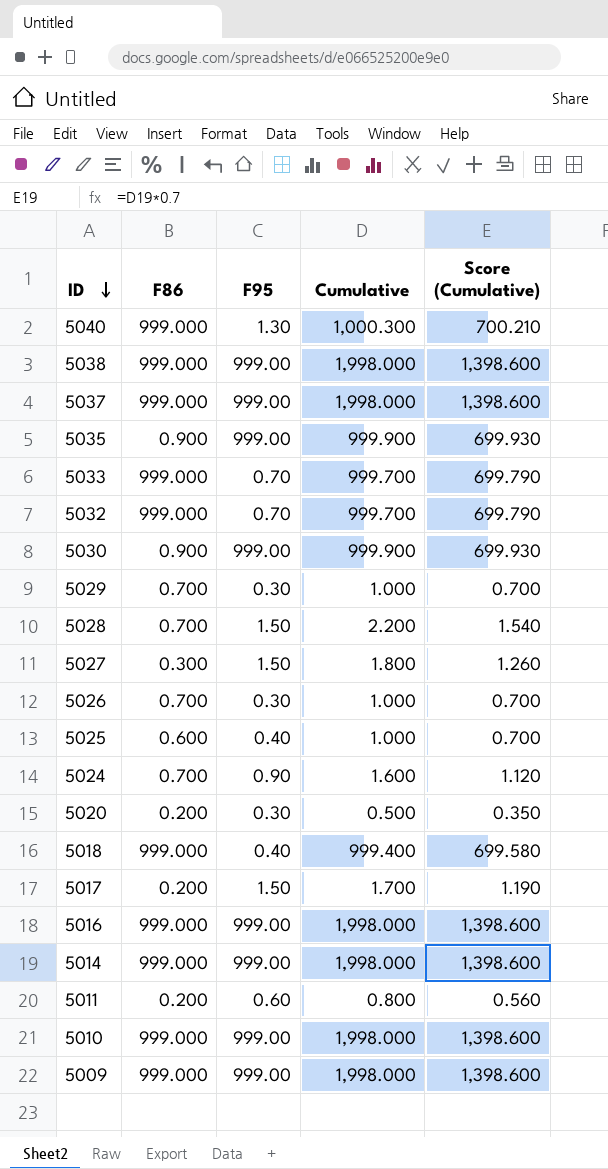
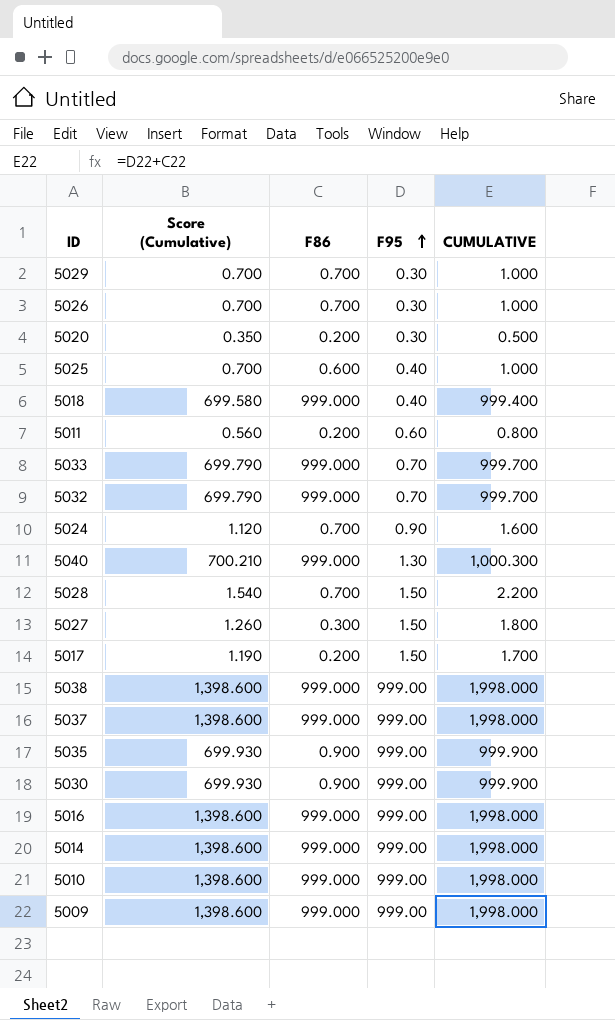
row order: ID descending -> F95 ascending
column Score (Cumulative) | position: 5 -> 2
column name: Cumulative -> CUMULATIVE

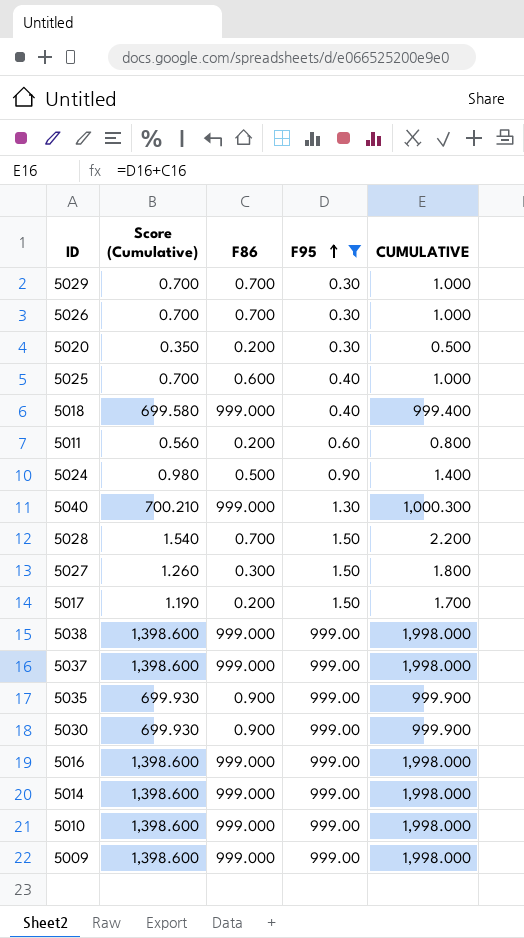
filter: none -> F95 != 0.70
5024 | Score (Cumulative): 1.120 -> 0.980
5024 | F86: 0.700 -> 0.500
5024 | CUMULATIVE: 1.600 -> 1.400

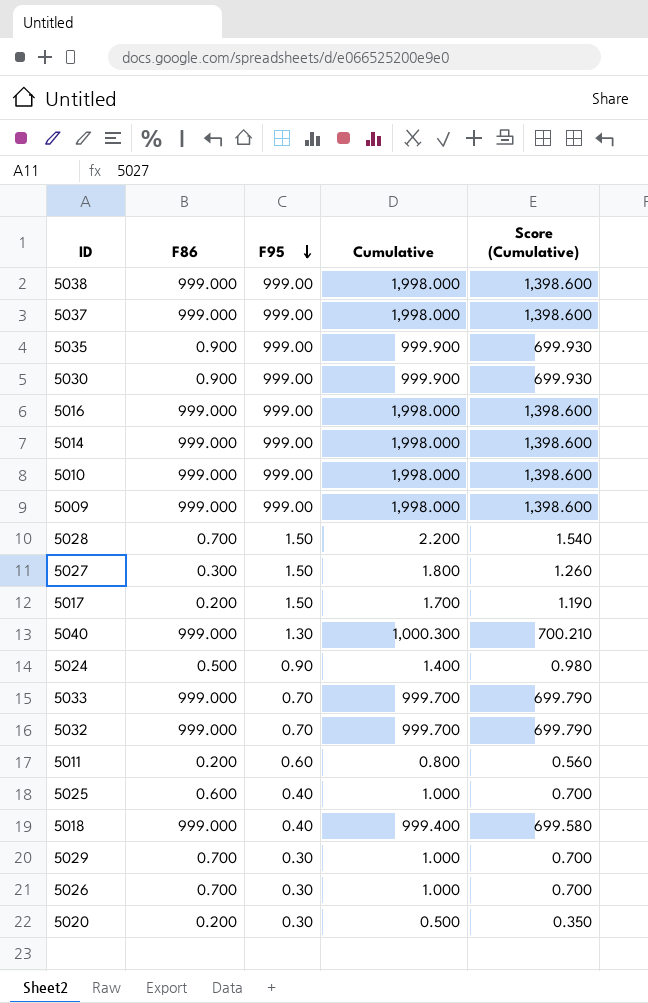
filter: F95 != 0.70 -> none
row order: F95 ascending -> F95 descending
column name: CUMULATIVE -> Cumulative
column Score (Cumulative) | position: 2 -> 5

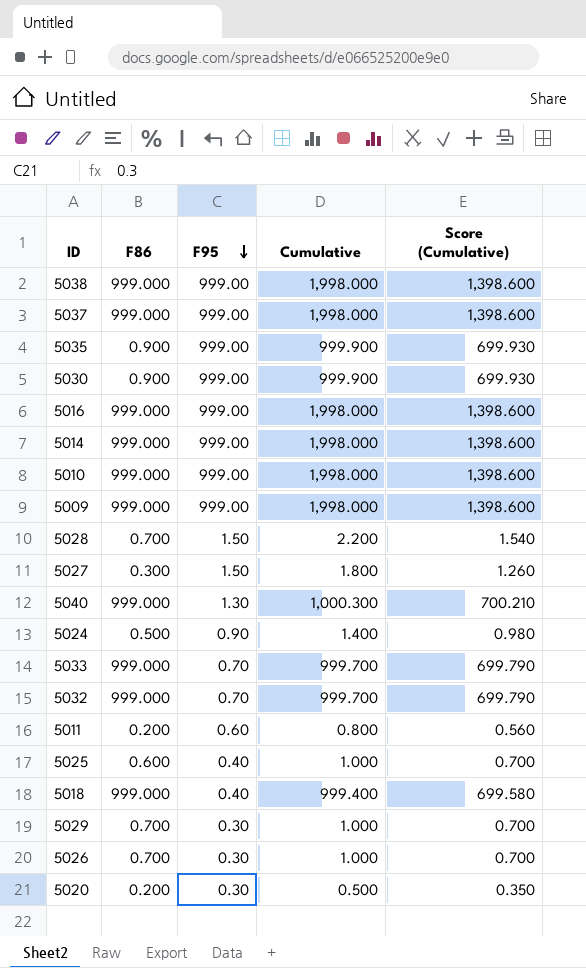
row 5017: 0.200 | 1.50 | 1.700 | 1.190 -> none

